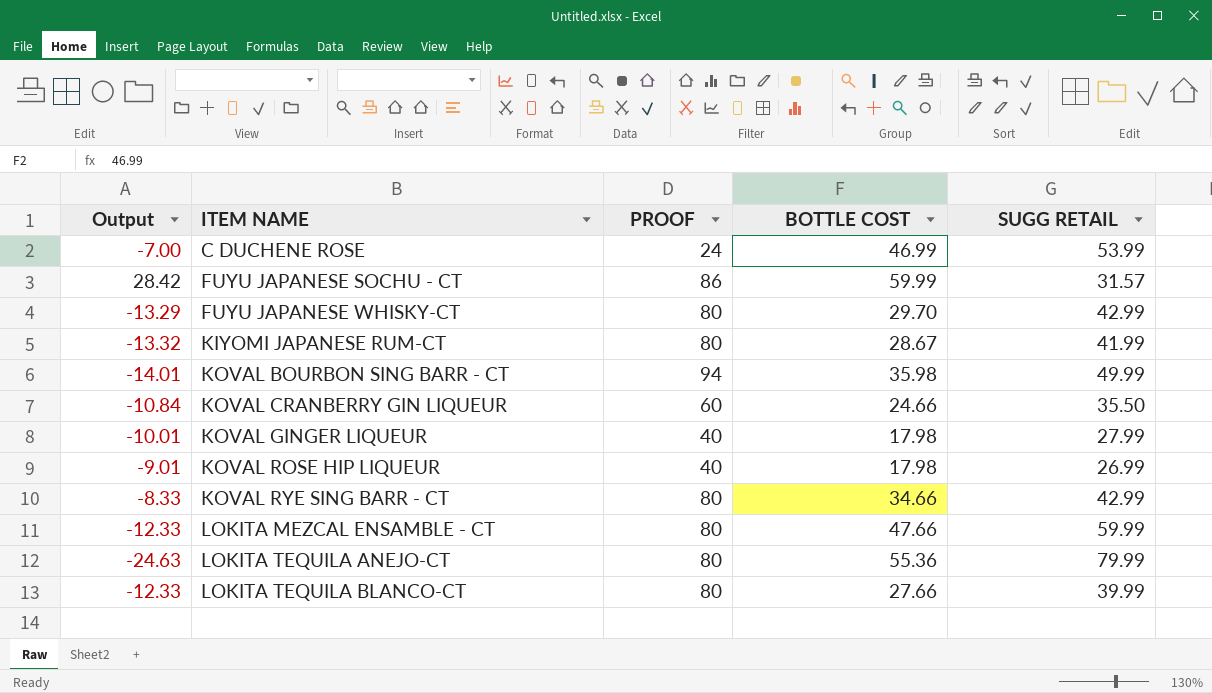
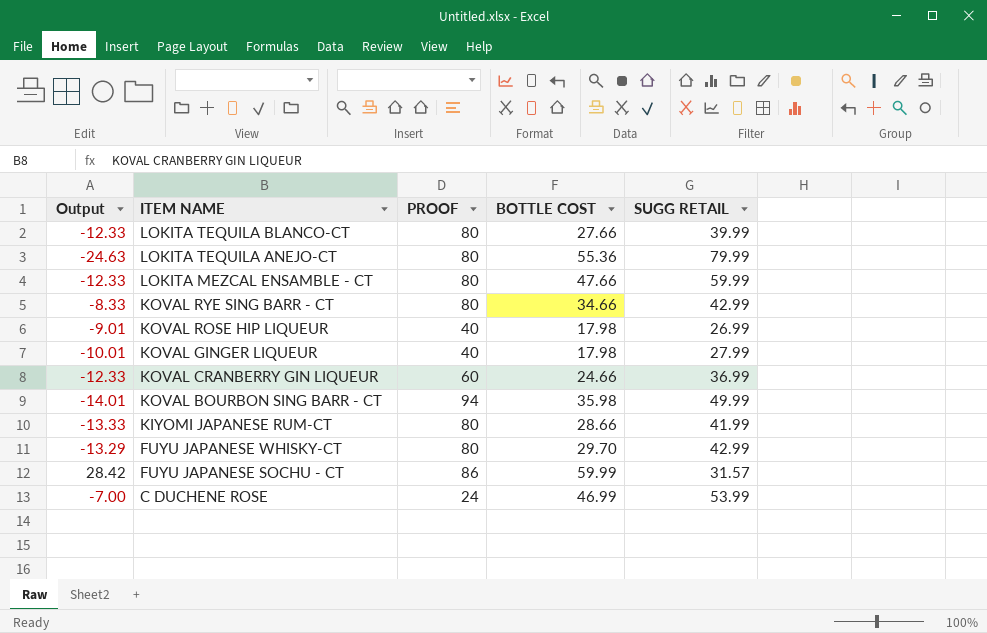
row order: ITEM NAME ascending -> ITEM NAME descending
KOVAL CRANBERRY GIN LIQUEUR | Output: -10.84 -> -12.33
KOVAL CRANBERRY GIN LIQUEUR | SUGG RETAIL: 35.50 -> 36.99
KIYOMI JAPANESE RUM-CT | Output: -13.32 -> -13.33
KIYOMI JAPANESE RUM-CT | BOTTLE COST: 28.67 -> 28.66

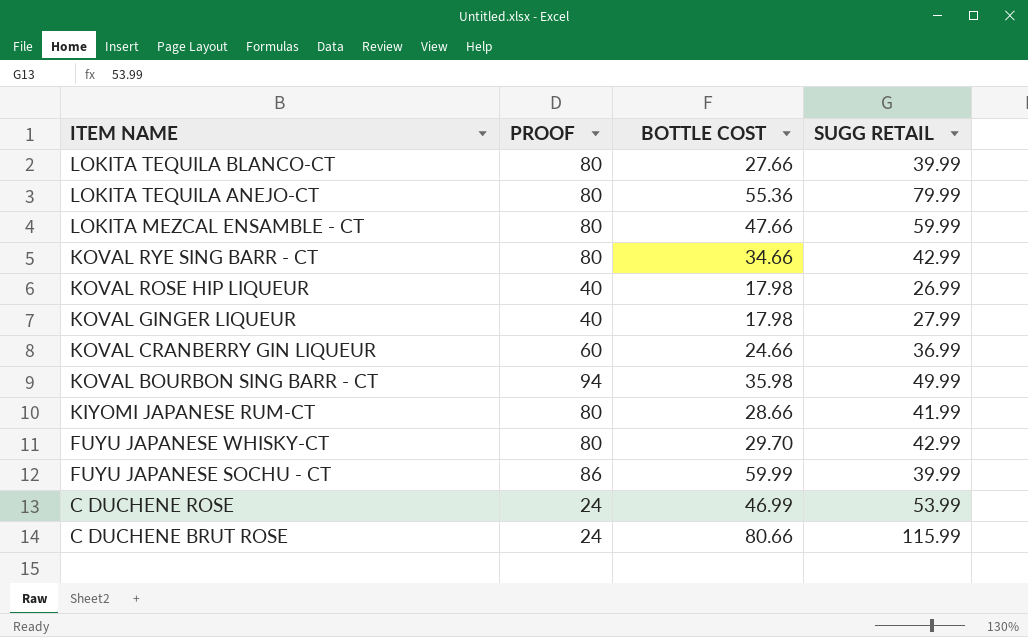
column Output | formula: [BOTTLE COST] - [SUGG RETAIL] -> none
FUYU JAPANESE SOCHU - CT | SUGG RETAIL: 31.57 -> 39.99
row C DUCHENE BRUT ROSE: none -> 24 | 80.66 | 115.99

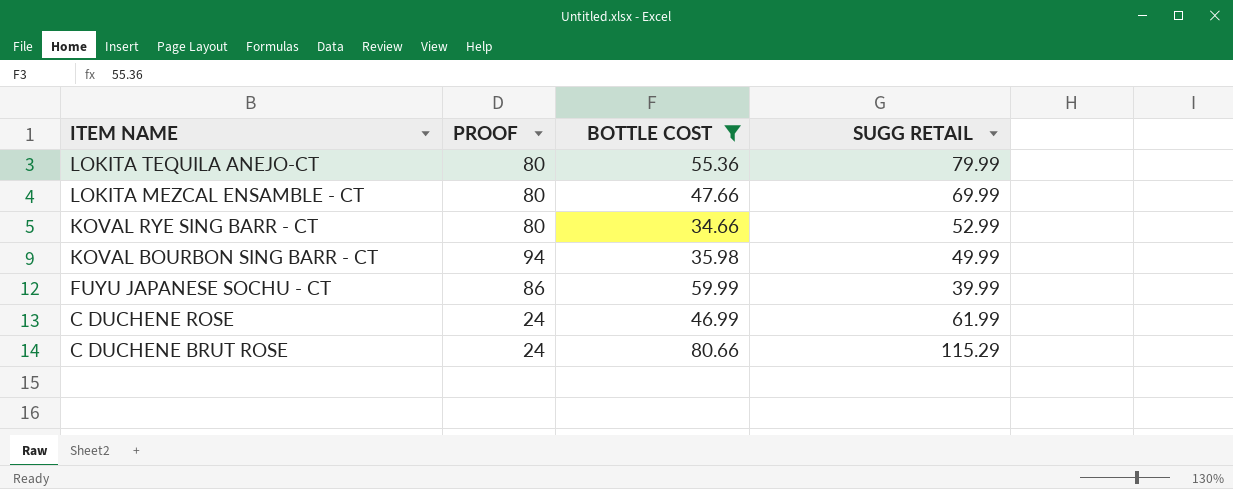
filter: none -> BOTTLE COST >= 34.66
LOKITA MEZCAL ENSAMBLE - CT | SUGG RETAIL: 59.99 -> 69.99
KOVAL RYE SING BARR - CT | SUGG RETAIL: 42.99 -> 52.99
C DUCHENE ROSE | SUGG RETAIL: 53.99 -> 61.99
C DUCHENE BRUT ROSE | SUGG RETAIL: 115.99 -> 115.29

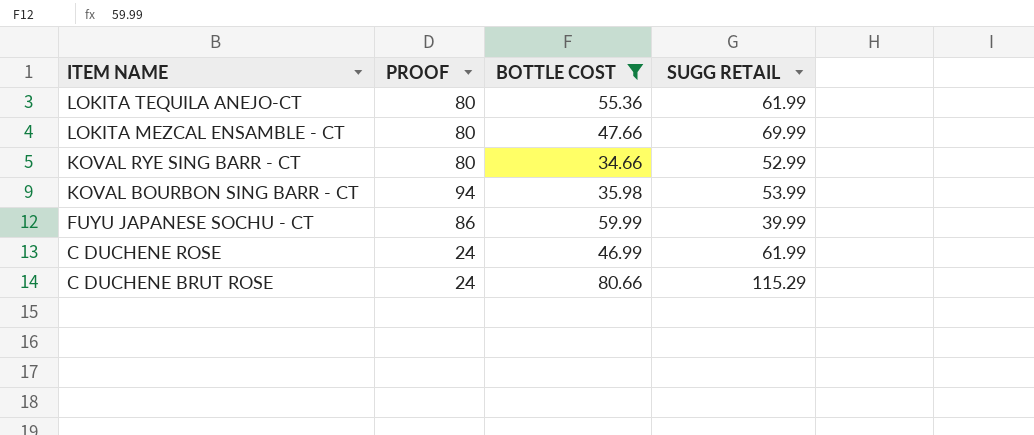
LOKITA TEQUILA ANEJO-CT | SUGG RETAIL: 79.99 -> 61.99
KOVAL BOURBON SING BARR - CT | SUGG RETAIL: 49.99 -> 53.99

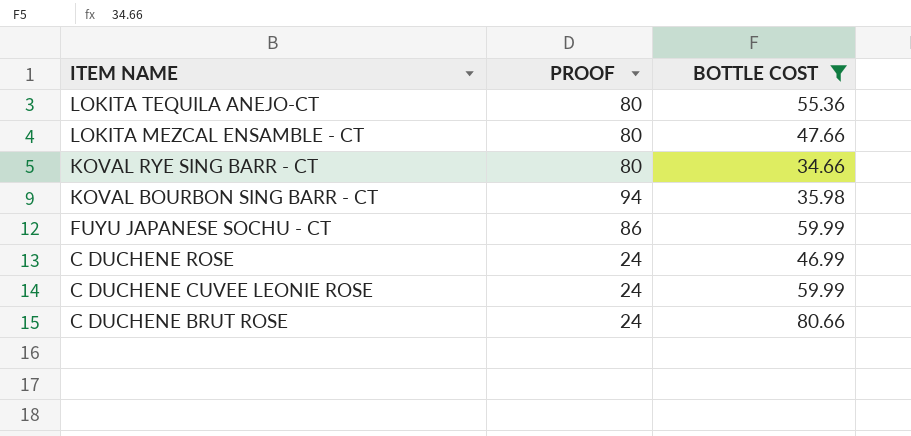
column SUGG RETAIL | position: 4 -> none
row C DUCHENE CUVEE LEONIE ROSE: none -> 24 | 59.99

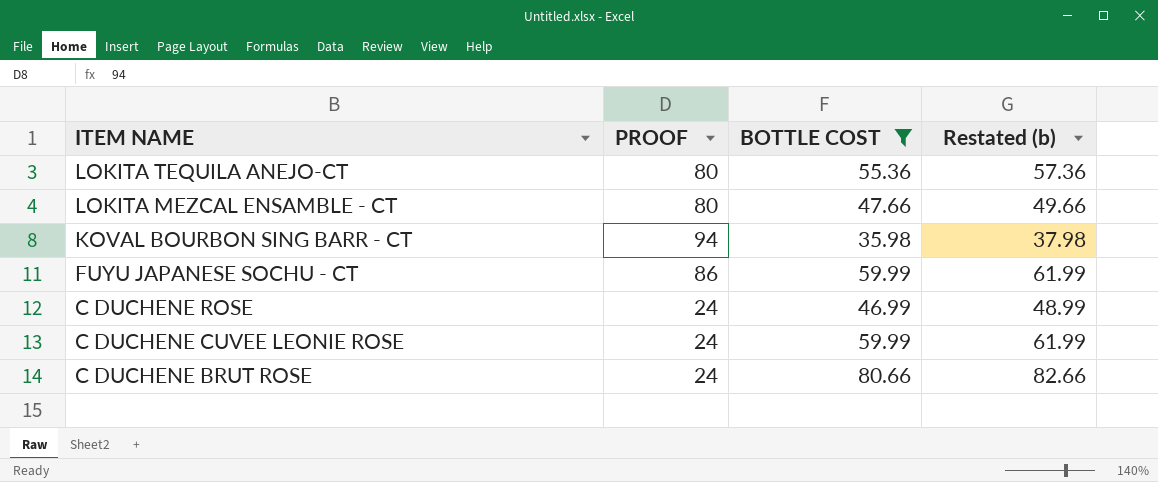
column Restated (b) | formula: none -> [BOTTLE COST] + 2
row KOVAL RYE SING BARR - CT: 80 | 34.66 -> none

